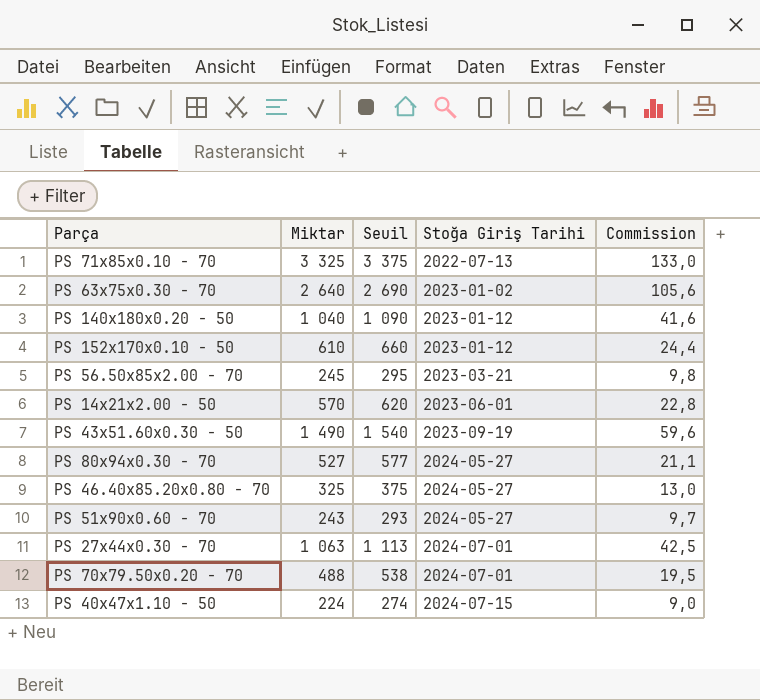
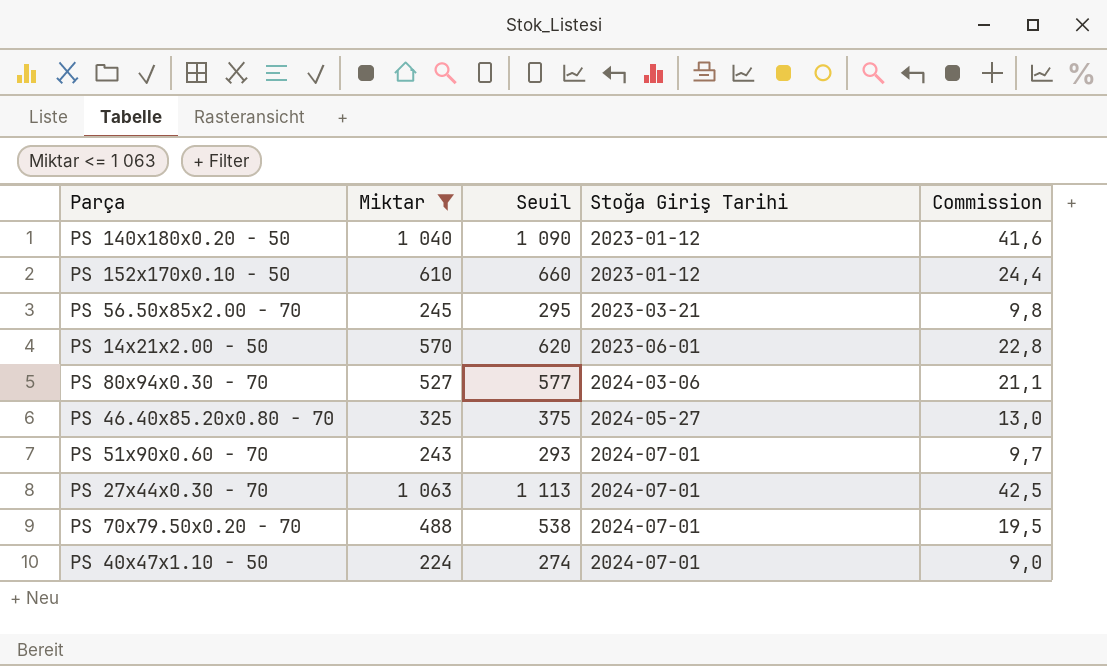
filter: none -> Miktar <= 1 063
PS 80x94x0.30 - 70 | Stoğa Giriş Tarihi: 2024-05-27 -> 2024-03-06
PS 51x90x0.60 - 70 | Stoğa Giriş Tarihi: 2024-05-27 -> 2024-07-01
PS 40x47x1.10 - 50 | Stoğa Giriş Tarihi: 2024-07-15 -> 2024-07-01

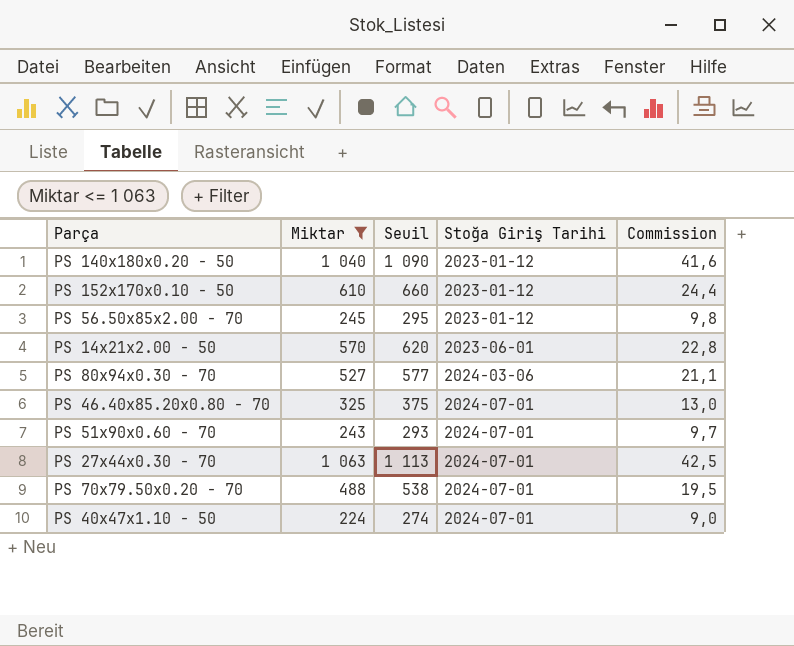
PS 56.50x85x2.00 - 70 | Stoğa Giriş Tarihi: 2023-03-21 -> 2023-01-12
PS 46.40x85.20x0.80 - 70 | Stoğa Giriş Tarihi: 2024-05-27 -> 2024-07-01

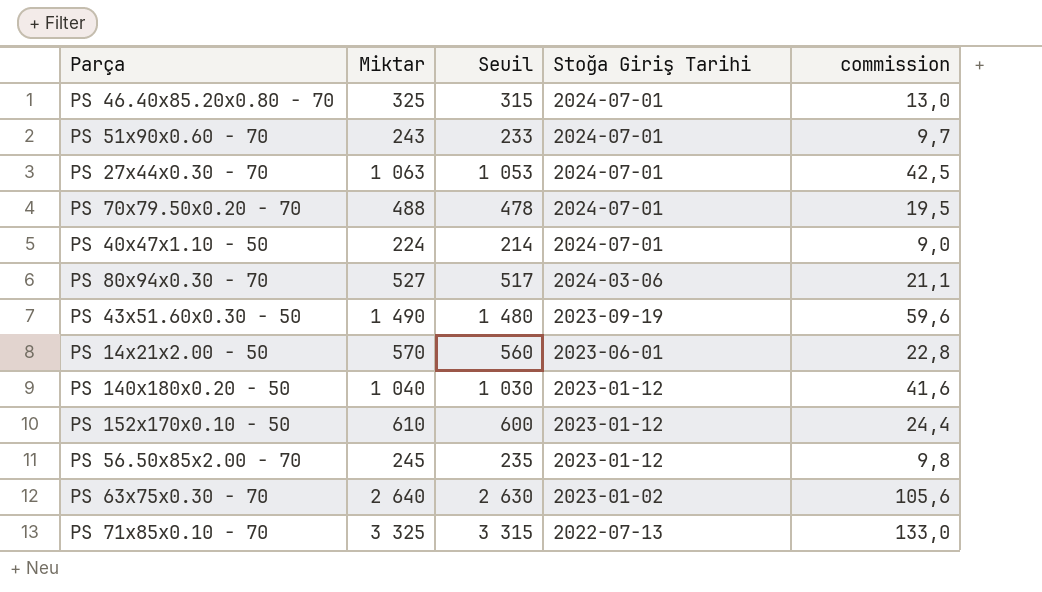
filter: Miktar <= 1 063 -> none
row order: Stoğa Giriş Tarihi ascending -> Stoğa Giriş Tarihi descending
column Seuil | formula: [Miktar] + 50 -> [Miktar] - 10
column name: Commission -> commission

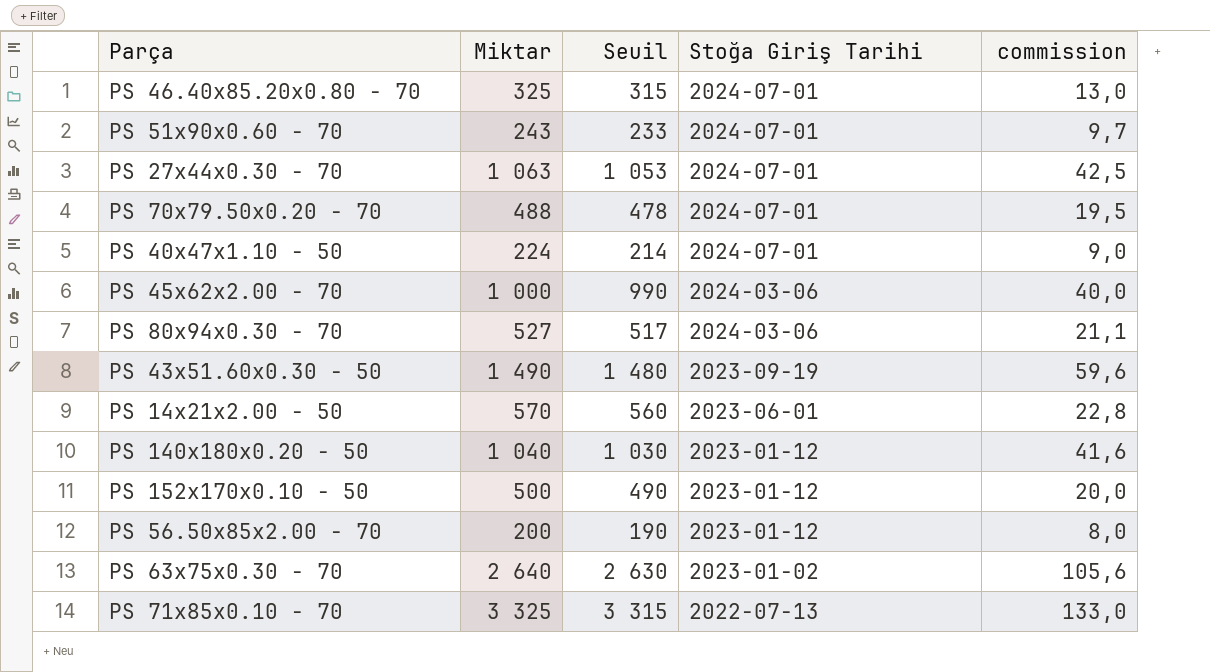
row PS 45x62x2.00 - 70: none -> 1 000 | 990 | 2024-03-06 | 40,0
PS 152x170x0.10 - 50 | Miktar: 610 -> 500
PS 152x170x0.10 - 50 | Seuil: 600 -> 490
PS 152x170x0.10 - 50 | commission: 24,4 -> 20,0
PS 56.50x85x2.00 - 70 | Miktar: 245 -> 200
PS 56.50x85x2.00 - 70 | Seuil: 235 -> 190
PS 56.50x85x2.00 - 70 | commission: 9,8 -> 8,0

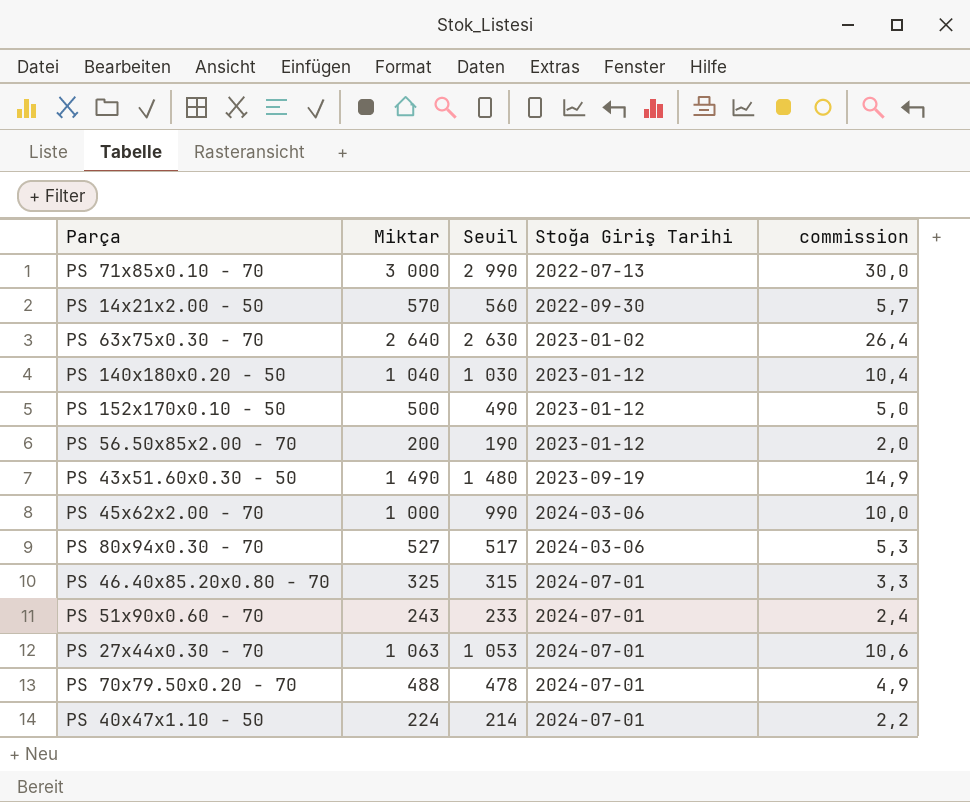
row order: Stoğa Giriş Tarihi descending -> Stoğa Giriş Tarihi ascending
column commission | formula: [Miktar] * 0,04 -> [Miktar] * 0,01
PS 71x85x0.10 - 70 | Miktar: 3 325 -> 3 000
PS 71x85x0.10 - 70 | Seuil: 3 315 -> 2 990
PS 14x21x2.00 - 50 | Stoğa Giriş Tarihi: 2023-06-01 -> 2022-09-30

